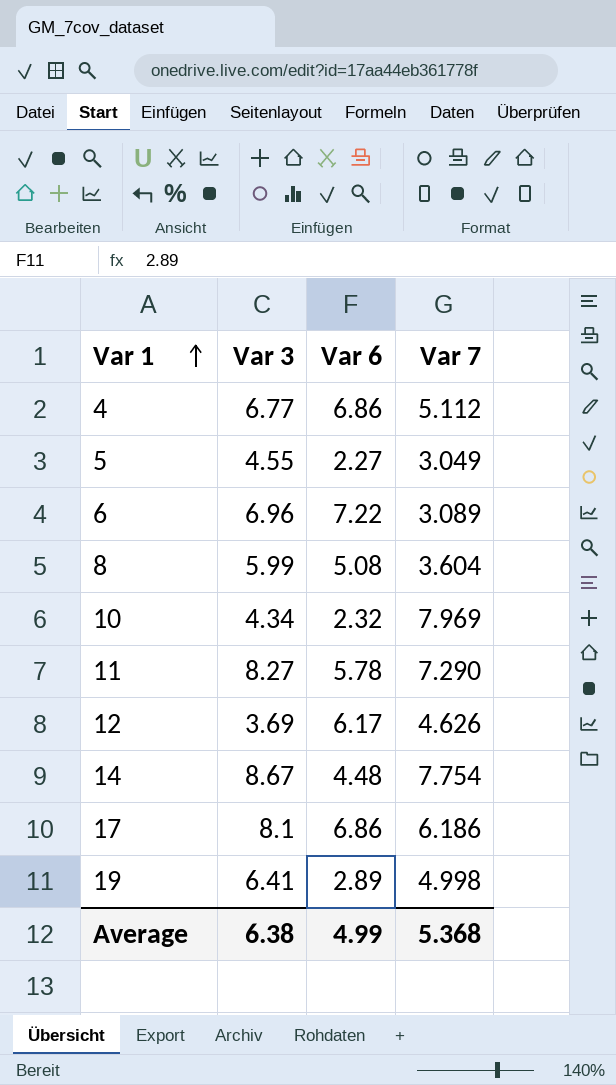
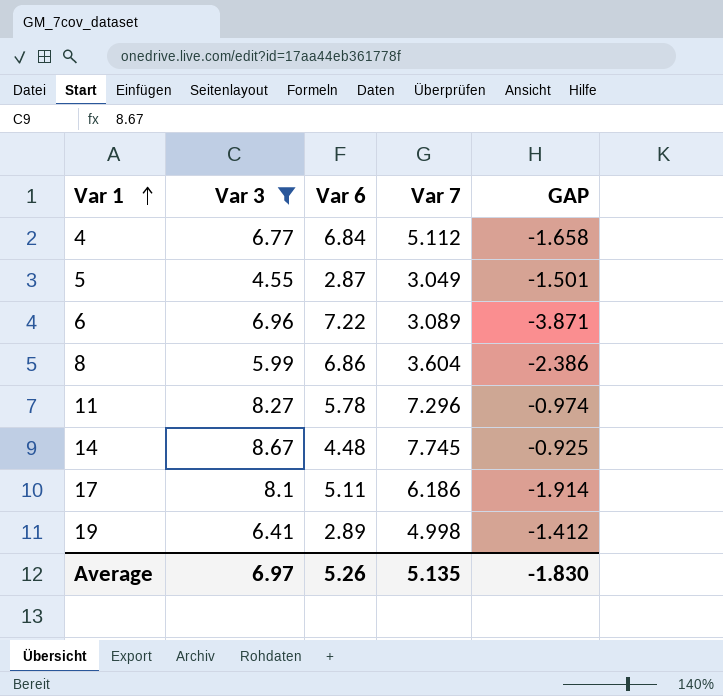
filter: none -> Var 3 >= 4.55
column GAP | formula: none -> [Var 7] - [Var 3]
4 | Var 6: 6.86 -> 6.84
5 | Var 6: 2.27 -> 2.87
8 | Var 6: 5.08 -> 6.86
11 | Var 7: 7.290 -> 7.296
14 | Var 7: 7.754 -> 7.745
17 | Var 6: 6.86 -> 5.11
Average | Var 3: 6.38 -> 6.97
Average | Var 6: 4.99 -> 5.26
Average | Var 7: 5.368 -> 5.135

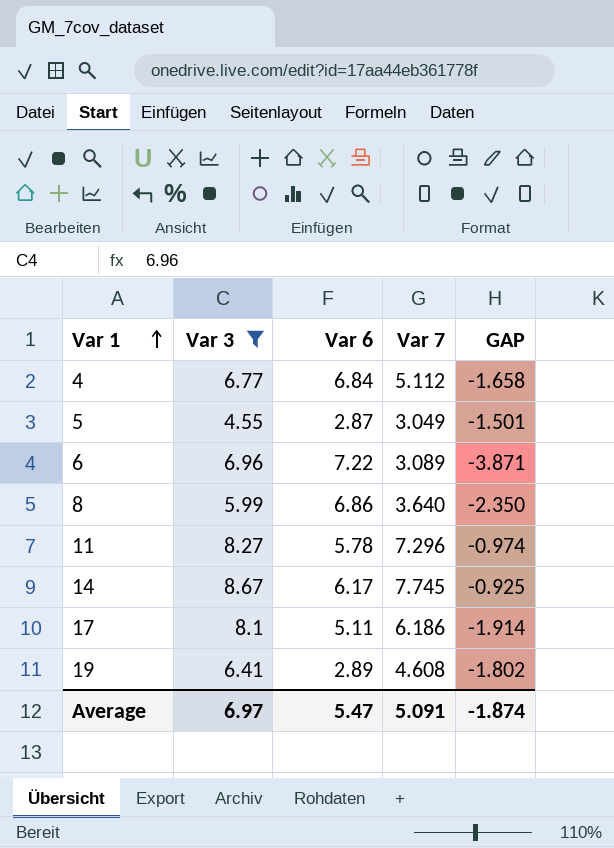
8 | Var 7: 3.604 -> 3.640
8 | GAP: -2.386 -> -2.350
14 | Var 6: 4.48 -> 6.17
19 | Var 7: 4.998 -> 4.608
19 | GAP: -1.412 -> -1.802
Average | Var 6: 5.26 -> 5.47
Average | Var 7: 5.135 -> 5.091
Average | GAP: -1.830 -> -1.874

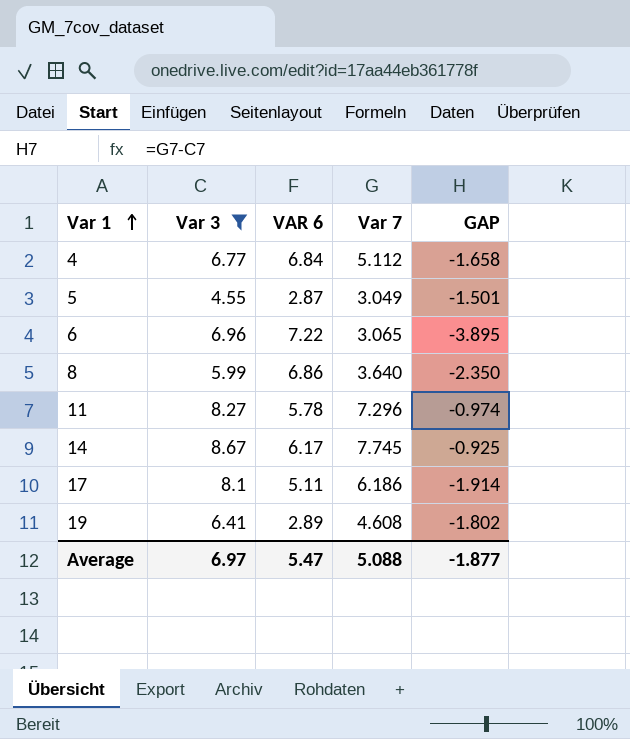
column name: Var 6 -> VAR 6
6 | Var 7: 3.089 -> 3.065
6 | GAP: -3.871 -> -3.895
Average | Var 7: 5.091 -> 5.088
Average | GAP: -1.874 -> -1.877

